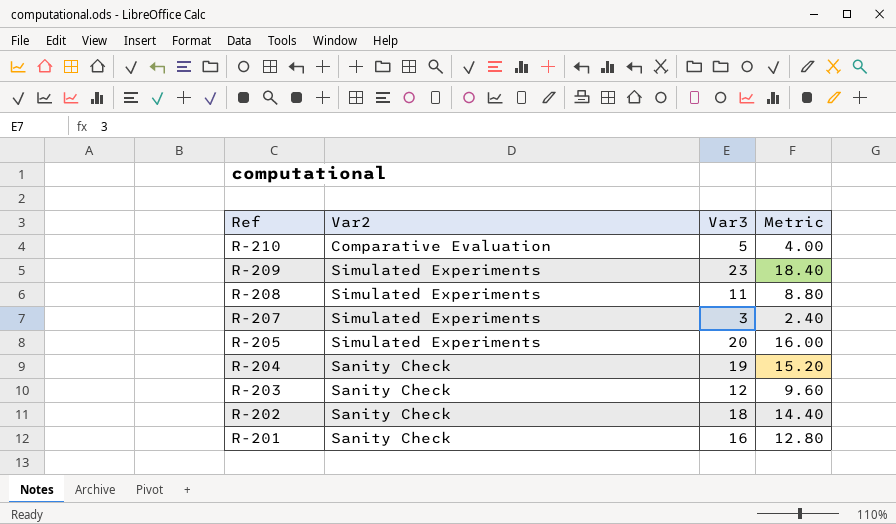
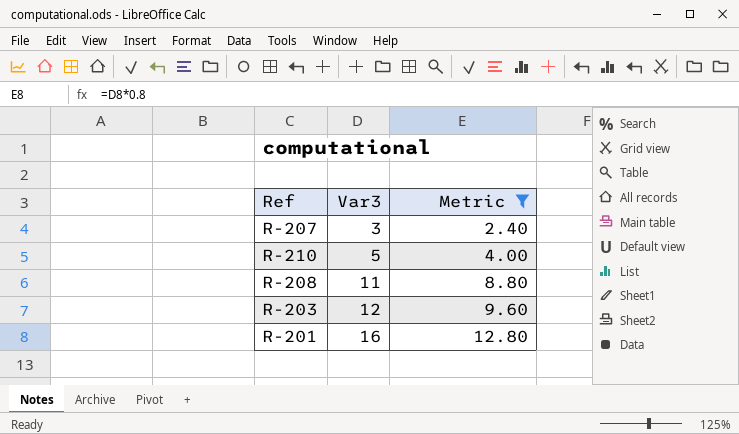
filter: none -> Metric <= 12.80
row order: Ref descending -> Var3 ascending
column Var2 | position: 2 -> none

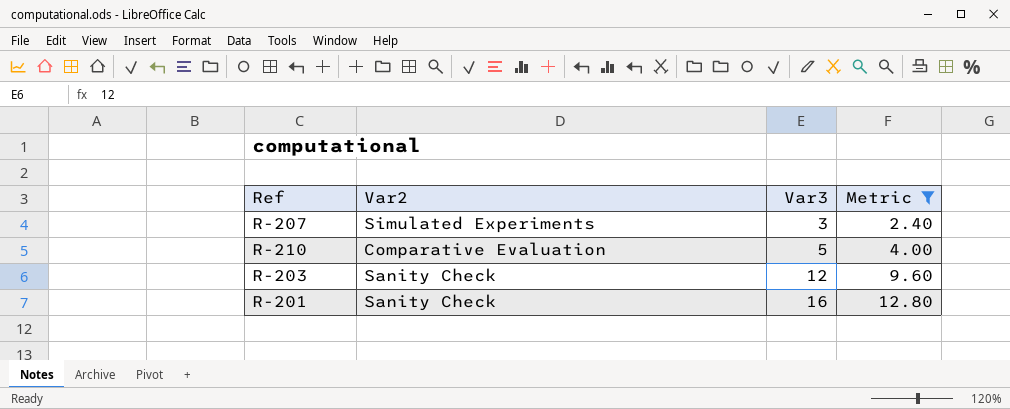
column Var2 | position: none -> 2
row R-208: 11 | 8.80 -> none

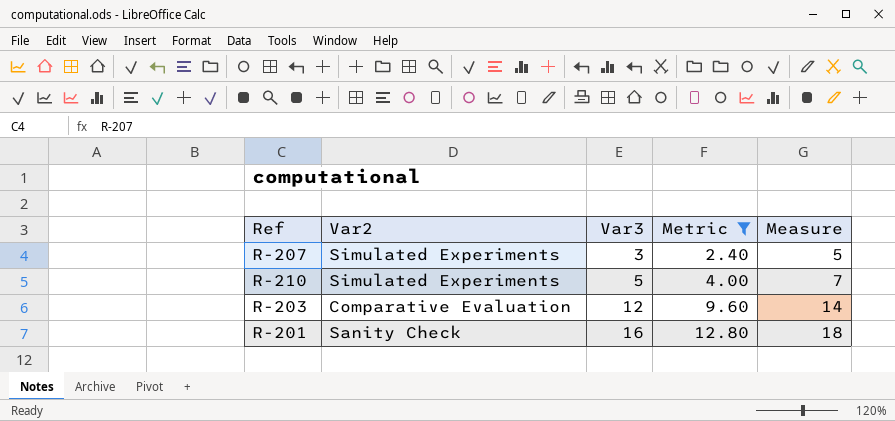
column Measure | formula: none -> [Var3] + 2
R-210 | Var2: Comparative Evaluation -> Simulated Experiments
R-203 | Var2: Sanity Check -> Comparative Evaluation

